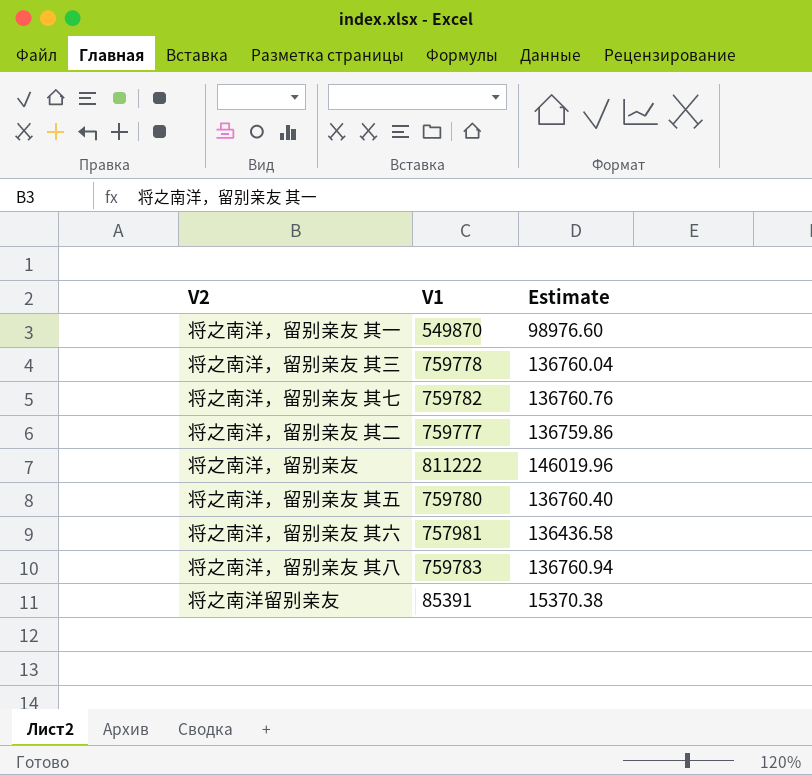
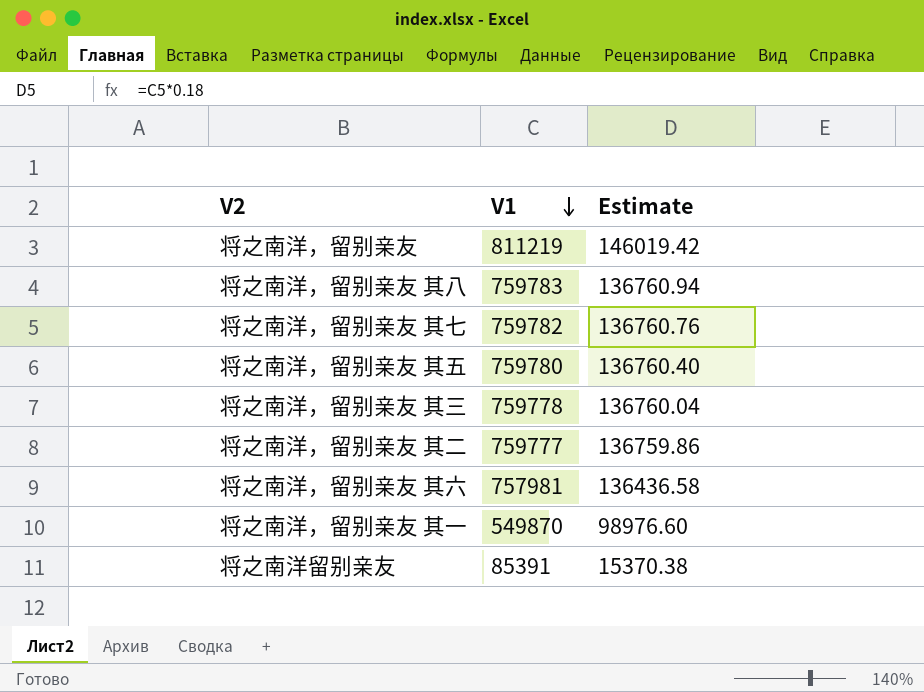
row order: none -> V1 descending
将之南洋，留别亲友 | V1: 811222 -> 811219
将之南洋，留别亲友 | Estimate: 146019.96 -> 146019.42

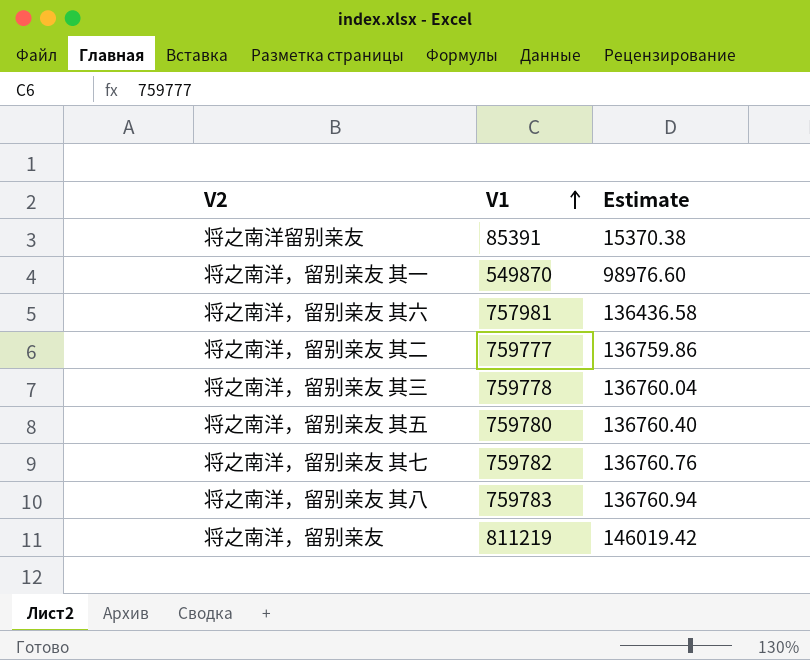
row order: V1 descending -> V1 ascending

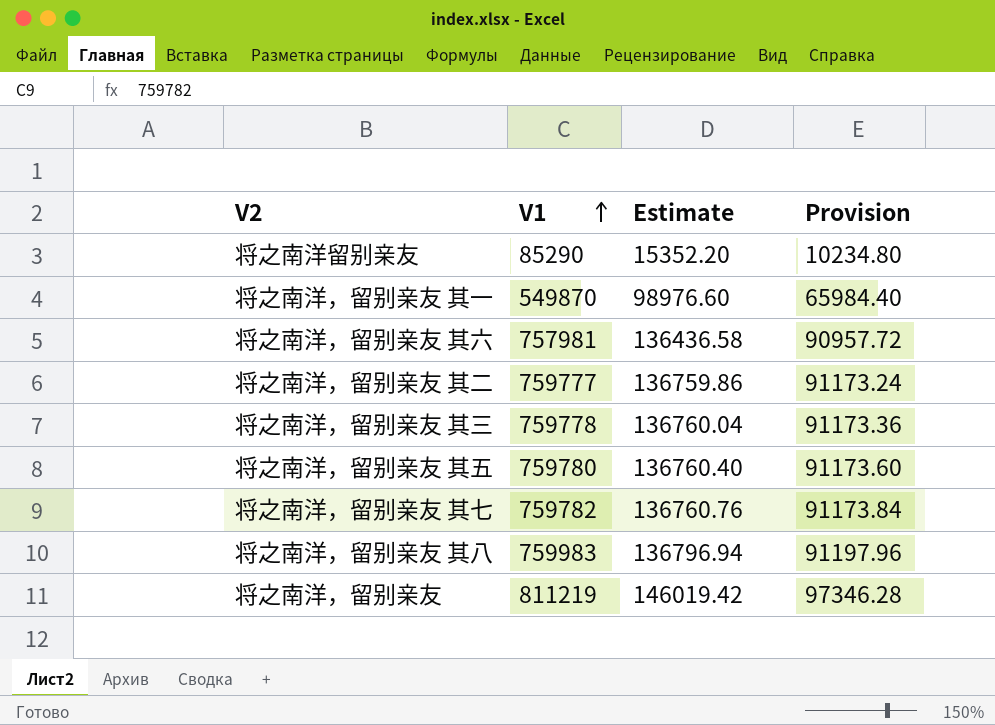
column Provision | formula: none -> [V1] * 0.12
将之南洋留别亲友 | V1: 85391 -> 85290
将之南洋留别亲友 | Estimate: 15370.38 -> 15352.20
将之南洋，留别亲友 其八 | V1: 759783 -> 759983
将之南洋，留别亲友 其八 | Estimate: 136760.94 -> 136796.94

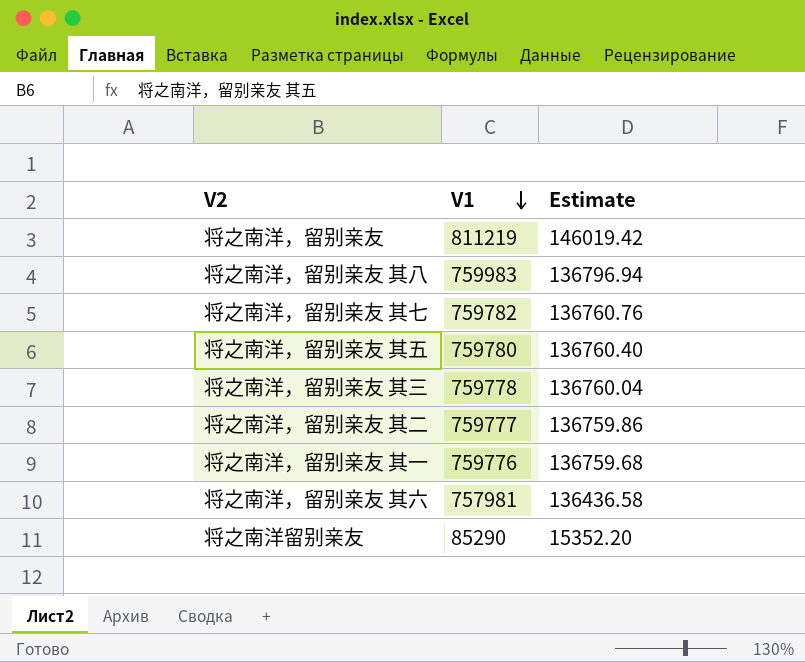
row order: V1 ascending -> V1 descending
column Provision | formula: [V1] * 0.12 -> none
将之南洋，留别亲友 其一 | V1: 549870 -> 759776
将之南洋，留别亲友 其一 | Estimate: 98976.60 -> 136759.68

